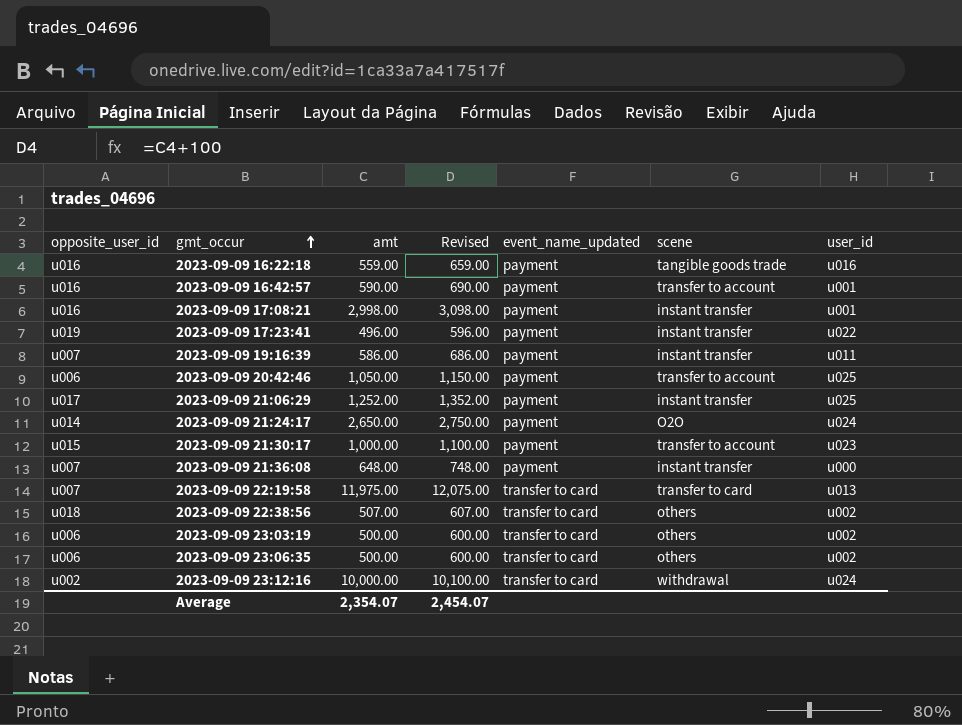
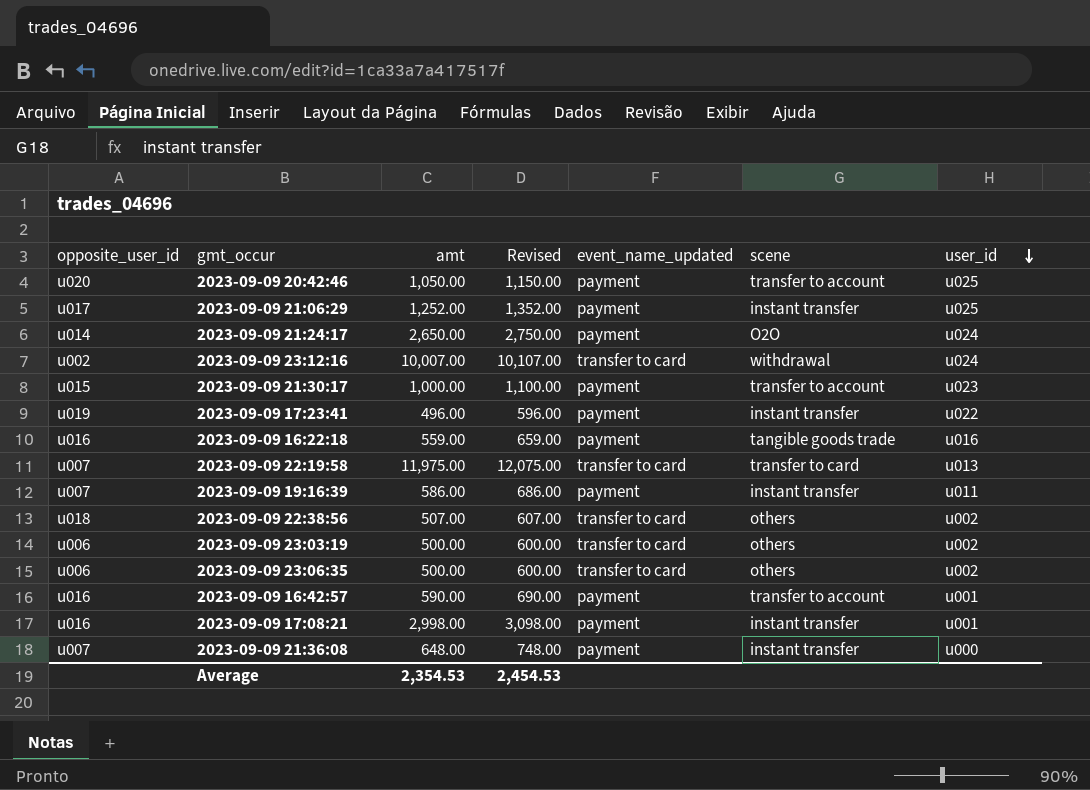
row order: gmt_occur ascending -> user_id descending
2023-09-09 20:42:46 | opposite_user_id: u006 -> u020
2023-09-09 23:12:16 | amt: 10,000.00 -> 10,007.00
2023-09-09 23:12:16 | Revised: 10,100.00 -> 10,107.00
Average | amt: 2,354.07 -> 2,354.53
Average | Revised: 2,454.07 -> 2,454.53

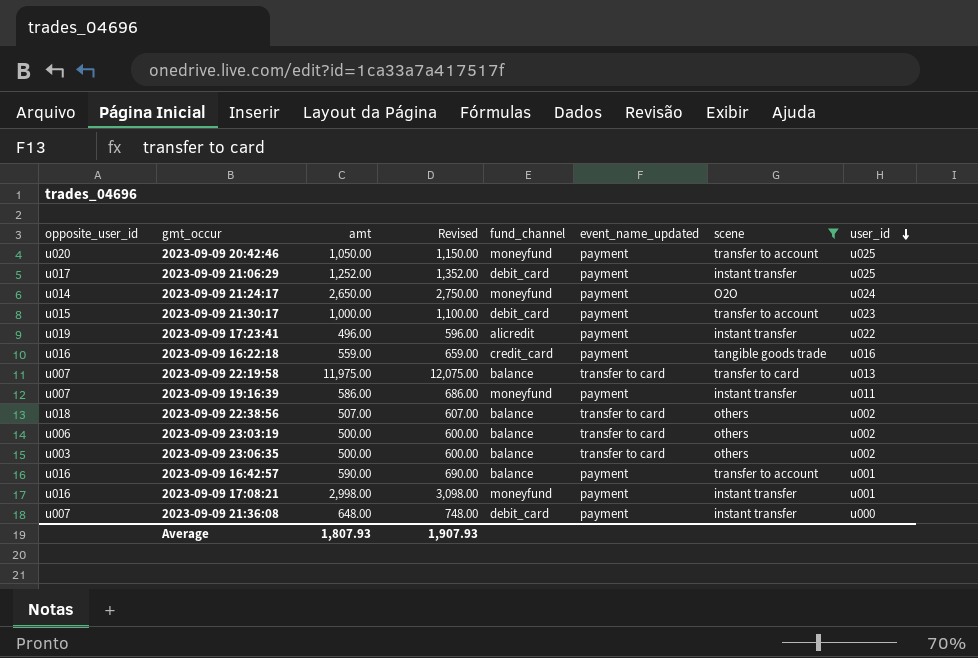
filter: none -> scene != withdrawal
column fund_channel | position: none -> 5
2023-09-09 23:06:35 | opposite_user_id: u006 -> u003
Average | amt: 2,354.53 -> 1,807.93
Average | Revised: 2,454.53 -> 1,907.93

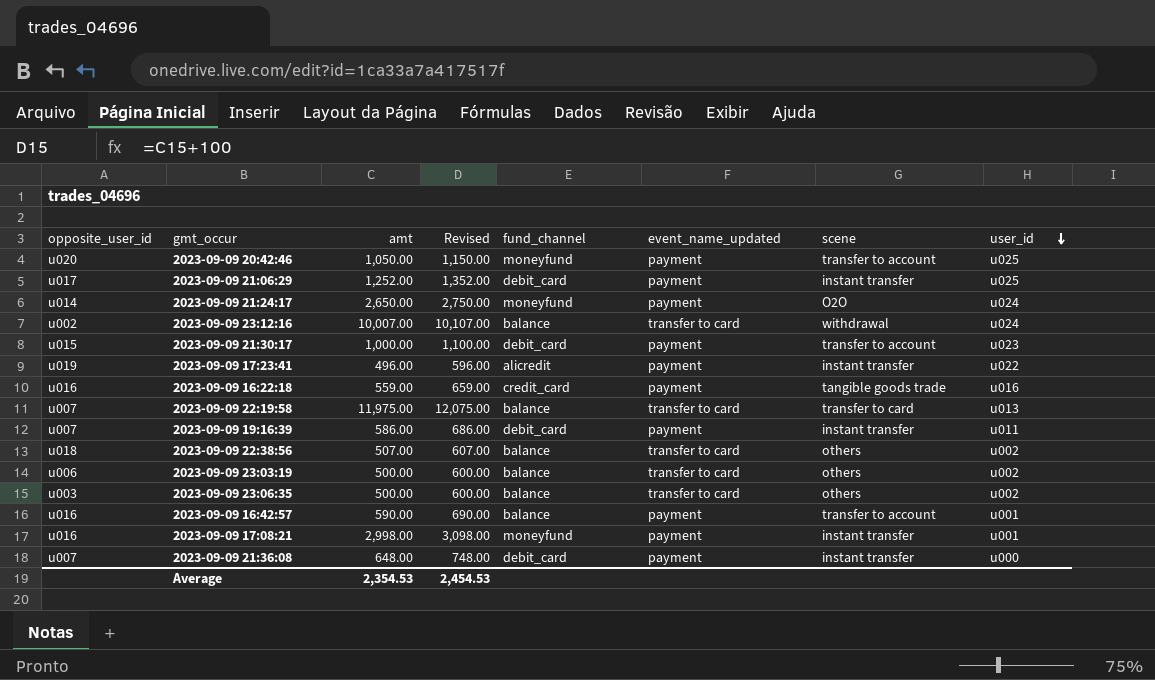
filter: scene != withdrawal -> none
2023-09-09 19:16:39 | fund_channel: moneyfund -> debit_card
Average | amt: 1,807.93 -> 2,354.53
Average | Revised: 1,907.93 -> 2,454.53

